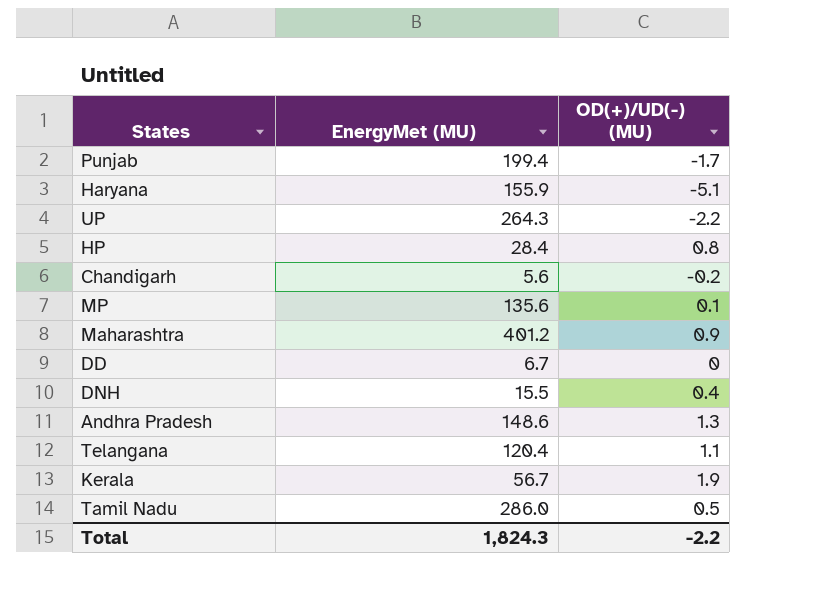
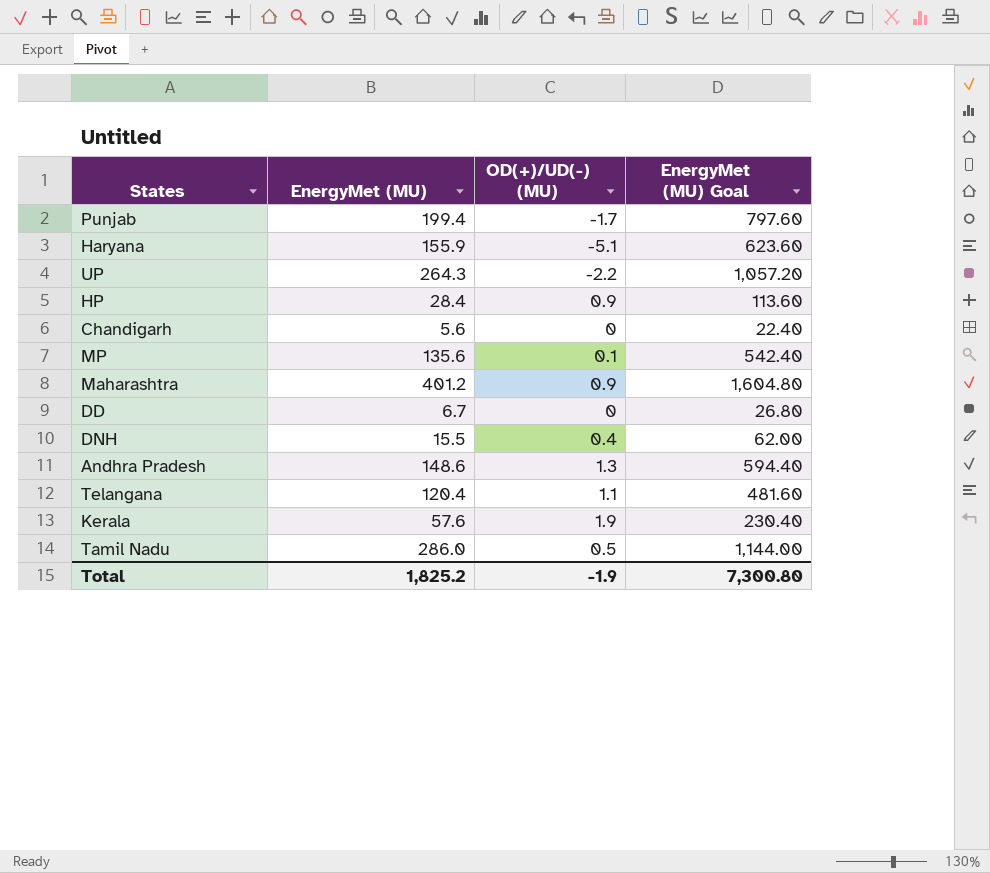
column EnergyMet (MU) Goal | formula: none -> [EnergyMet (MU)] * 4
HP | OD(+)/UD(-) (MU): 0.8 -> 0.9
Chandigarh | OD(+)/UD(-) (MU): -0.2 -> 0
Kerala | EnergyMet (MU): 56.7 -> 57.6
Total | EnergyMet (MU): 1,824.3 -> 1,825.2
Total | OD(+)/UD(-) (MU): -2.2 -> -1.9

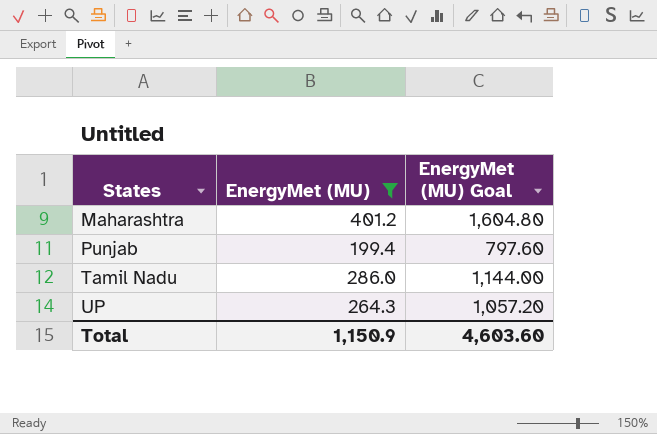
filter: none -> EnergyMet (MU) >= 199.4
row order: none -> States ascending
column OD(+)/UD(-) (MU) | position: 3 -> none
Total | EnergyMet (MU): 1,825.2 -> 1,150.9
Total | EnergyMet (MU) Goal: 7,300.80 -> 4,603.60

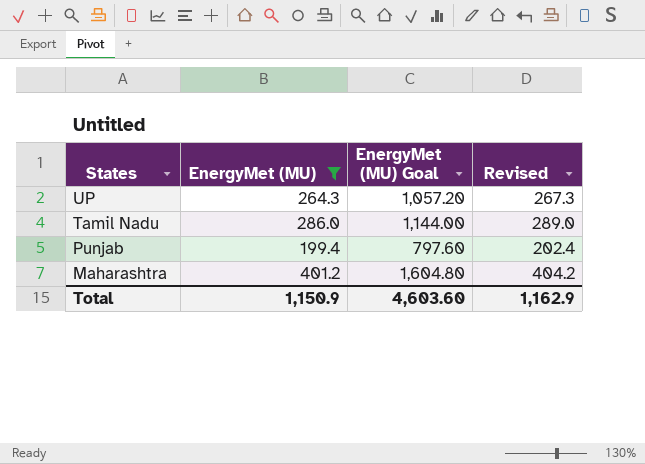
row order: States ascending -> States descending
column Revised | formula: none -> [EnergyMet (MU)] + 3

